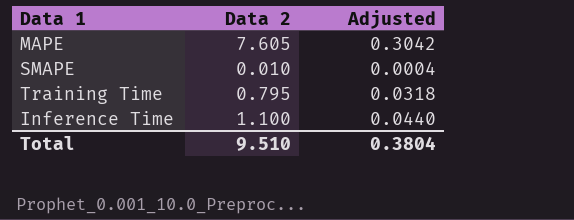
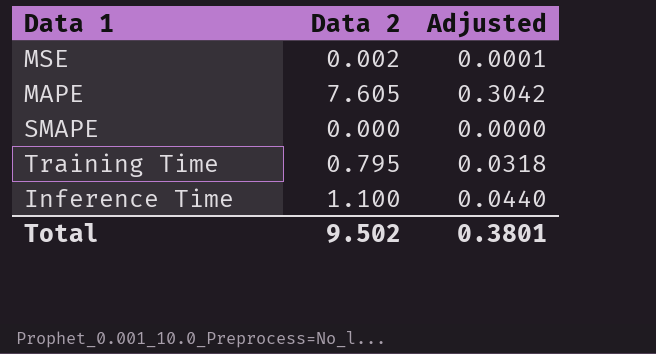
row MSE: none -> 0.002 | 0.0001
SMAPE | Data 2: 0.010 -> 0.000
SMAPE | Adjusted: 0.0004 -> 0.0000
Total | Data 2: 9.510 -> 9.502
Total | Adjusted: 0.3804 -> 0.3801

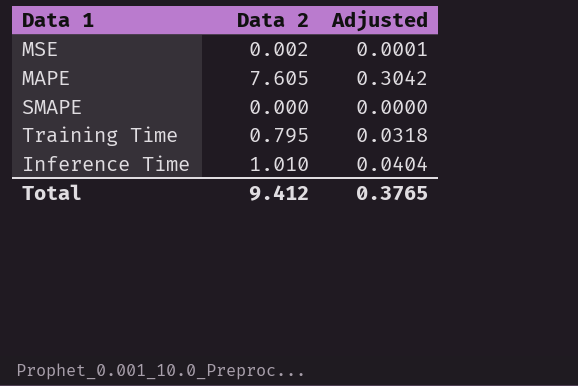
Inference Time | Data 2: 1.100 -> 1.010
Inference Time | Adjusted: 0.0440 -> 0.0404
Total | Data 2: 9.502 -> 9.412
Total | Adjusted: 0.3801 -> 0.3765

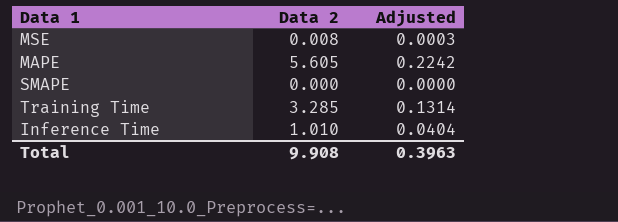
MSE | Data 2: 0.002 -> 0.008
MSE | Adjusted: 0.0001 -> 0.0003
MAPE | Data 2: 7.605 -> 5.605
MAPE | Adjusted: 0.3042 -> 0.2242
Training Time | Data 2: 0.795 -> 3.285
Training Time | Adjusted: 0.0318 -> 0.1314
Total | Data 2: 9.412 -> 9.908
Total | Adjusted: 0.3765 -> 0.3963

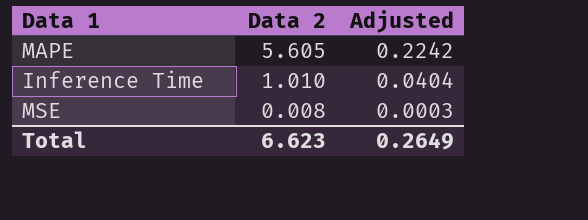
row order: none -> Data 2 descending
row SMAPE: 0.000 | 0.0000 -> none
row Training Time: 3.285 | 0.1314 -> none
Total | Data 2: 9.908 -> 6.623
Total | Adjusted: 0.3963 -> 0.2649

